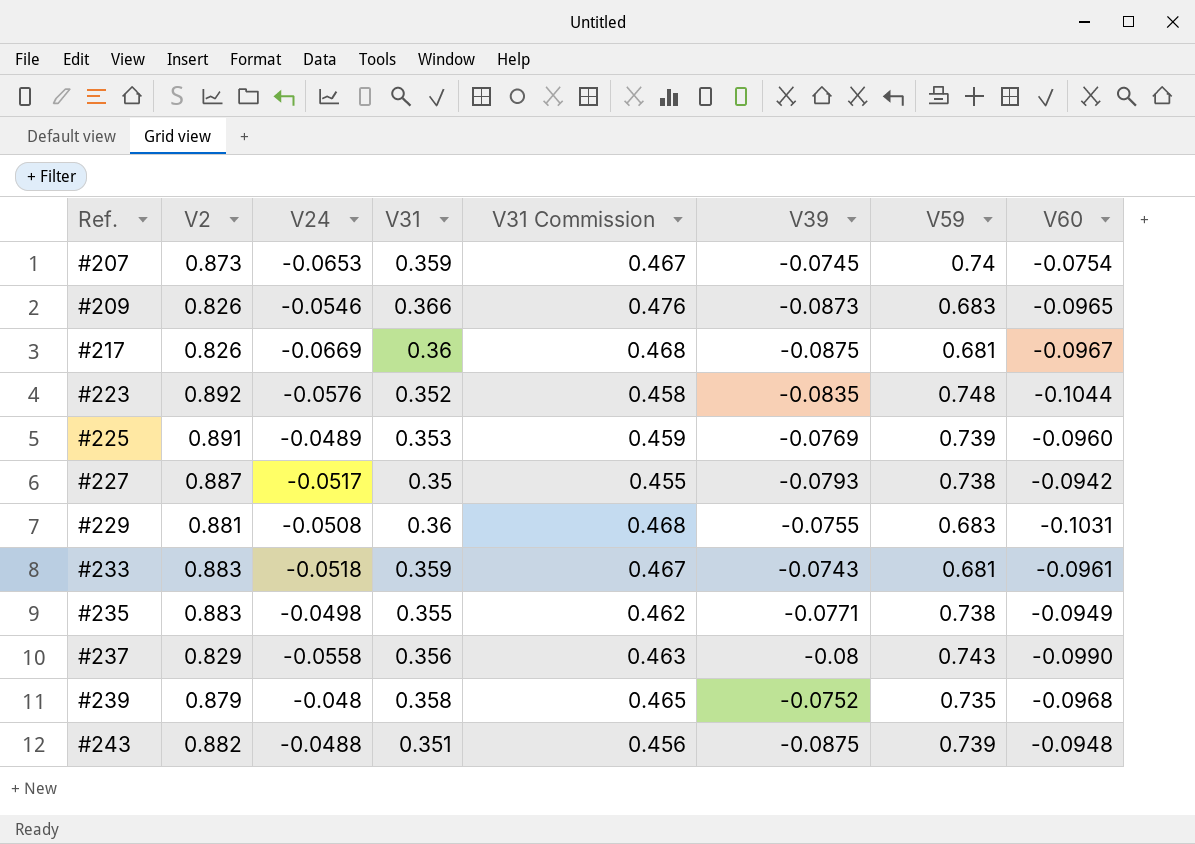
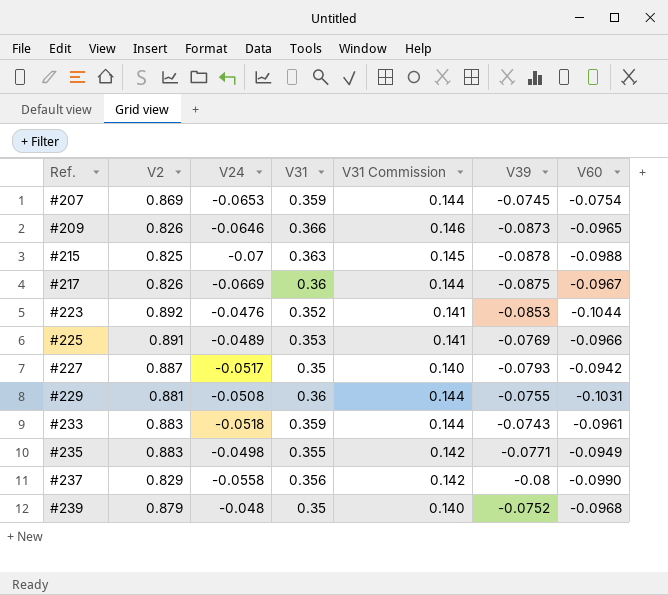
column V59 | position: 7 -> none
column V31 Commission | formula: [V31] * 1.3 -> [V31] * 0.4
row #243: 0.882 | -0.0488 | 0.351 | 0.456 | -0.0875 | 0.739 | -0.0948 -> none
#207 | V2: 0.873 -> 0.869
#209 | V24: -0.0546 -> -0.0646
row #215: none -> 0.825 | -0.07 | 0.363 | 0.145 | -0.0878 | -0.0988
#223 | V24: -0.0576 -> -0.0476
#223 | V39: -0.0835 -> -0.0853
#225 | V60: -0.0960 -> -0.0966
#239 | V31: 0.358 -> 0.35

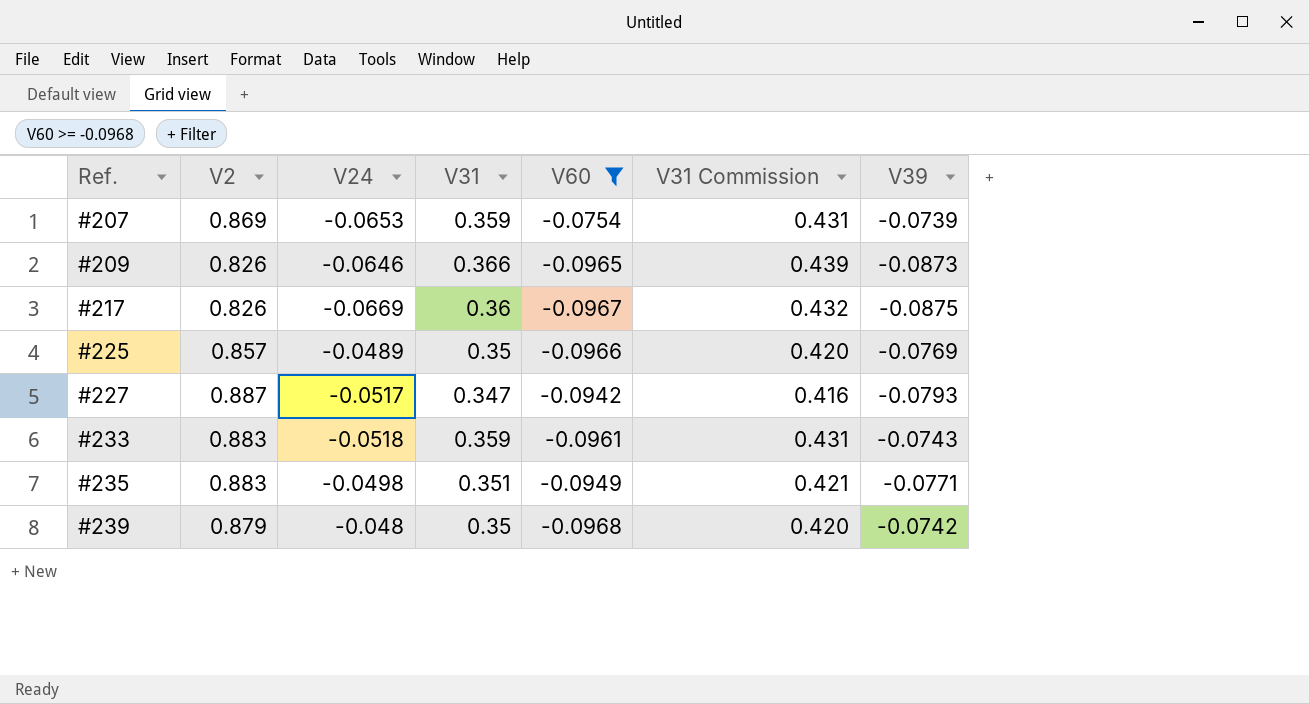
filter: none -> V60 >= -0.0968
column V60 | position: 7 -> 5
column V31 Commission | formula: [V31] * 0.4 -> [V31] * 1.2
#207 | V39: -0.0745 -> -0.0739
#225 | V2: 0.891 -> 0.857
#225 | V31: 0.353 -> 0.35
#227 | V31: 0.35 -> 0.347
#235 | V31: 0.355 -> 0.351
#239 | V39: -0.0752 -> -0.0742

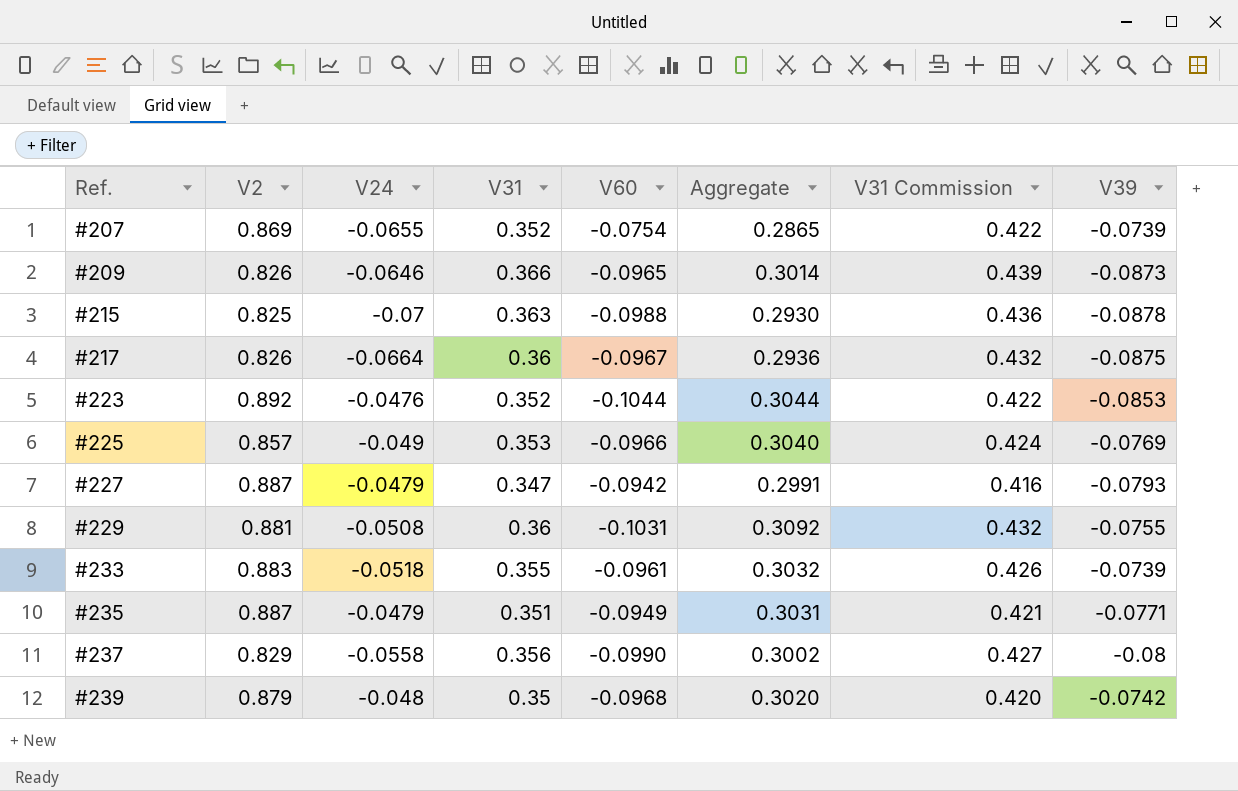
filter: V60 >= -0.0968 -> none
column Aggregate | formula: none -> [V24] + [V31]
#207 | V24: -0.0653 -> -0.0655
#207 | V31: 0.359 -> 0.352
#207 | V31 Commission: 0.431 -> 0.422
#217 | V24: -0.0669 -> -0.0664
#225 | V24: -0.0489 -> -0.049
#225 | V31: 0.35 -> 0.353
#225 | V31 Commission: 0.420 -> 0.424
#227 | V24: -0.0517 -> -0.0479
#233 | V31: 0.359 -> 0.355
#233 | V31 Commission: 0.431 -> 0.426
#233 | V39: -0.0743 -> -0.0739
#235 | V2: 0.883 -> 0.887
#235 | V24: -0.0498 -> -0.0479

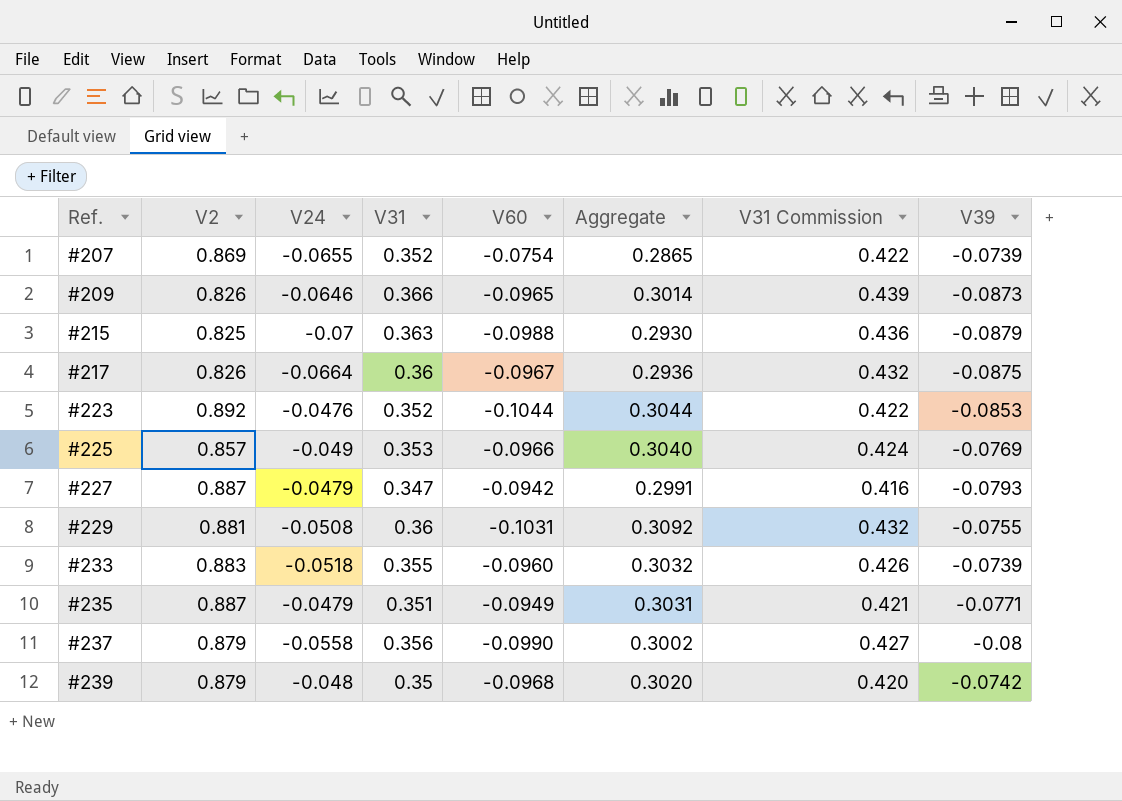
#215 | V39: -0.0878 -> -0.0879
#233 | V60: -0.0961 -> -0.0960
#237 | V2: 0.829 -> 0.879

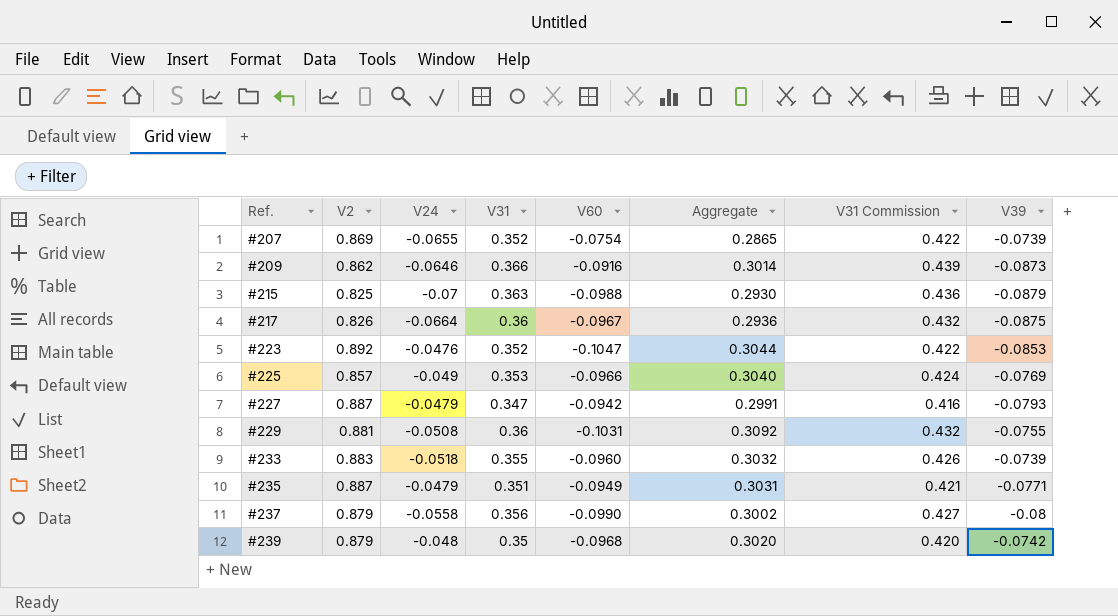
#209 | V2: 0.826 -> 0.862
#209 | V60: -0.0965 -> -0.0916
#223 | V60: -0.1044 -> -0.1047

